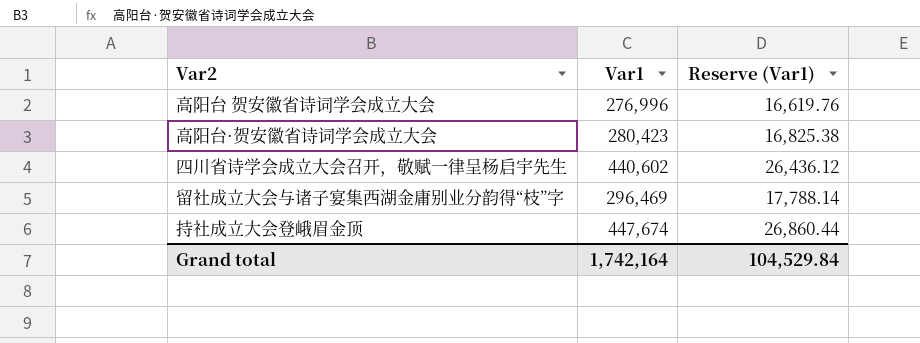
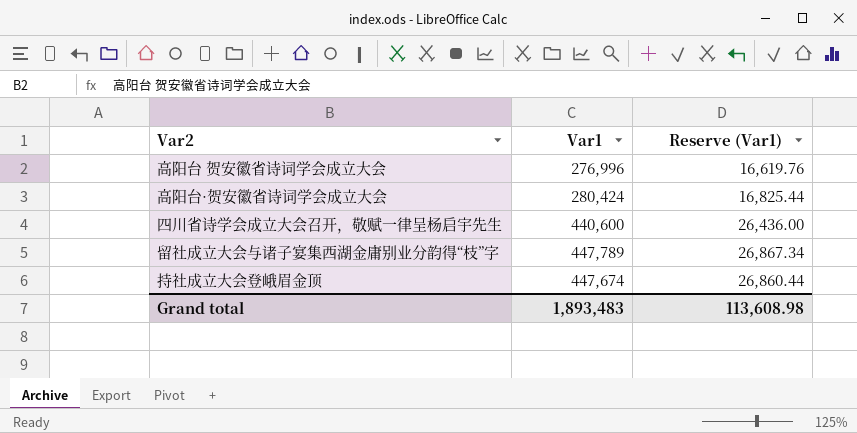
高阳台·贺安徽省诗词学会成立大会 | Var1: 280,423 -> 280,424
高阳台·贺安徽省诗词学会成立大会 | Reserve (Var1): 16,825.38 -> 16,825.44
四川省诗学会成立大会召开，敬赋一律呈杨启宇先生 | Var1: 440,602 -> 440,600
四川省诗学会成立大会召开，敬赋一律呈杨启宇先生 | Reserve (Var1): 26,436.12 -> 26,436.00
留社成立大会与诸子宴集西湖金庸别业分韵得“枝”字 | Var1: 296,469 -> 447,789
留社成立大会与诸子宴集西湖金庸别业分韵得“枝”字 | Reserve (Var1): 17,788.14 -> 26,867.34
Grand total | Var1: 1,742,164 -> 1,893,483
Grand total | Reserve (Var1): 104,529.84 -> 113,608.98

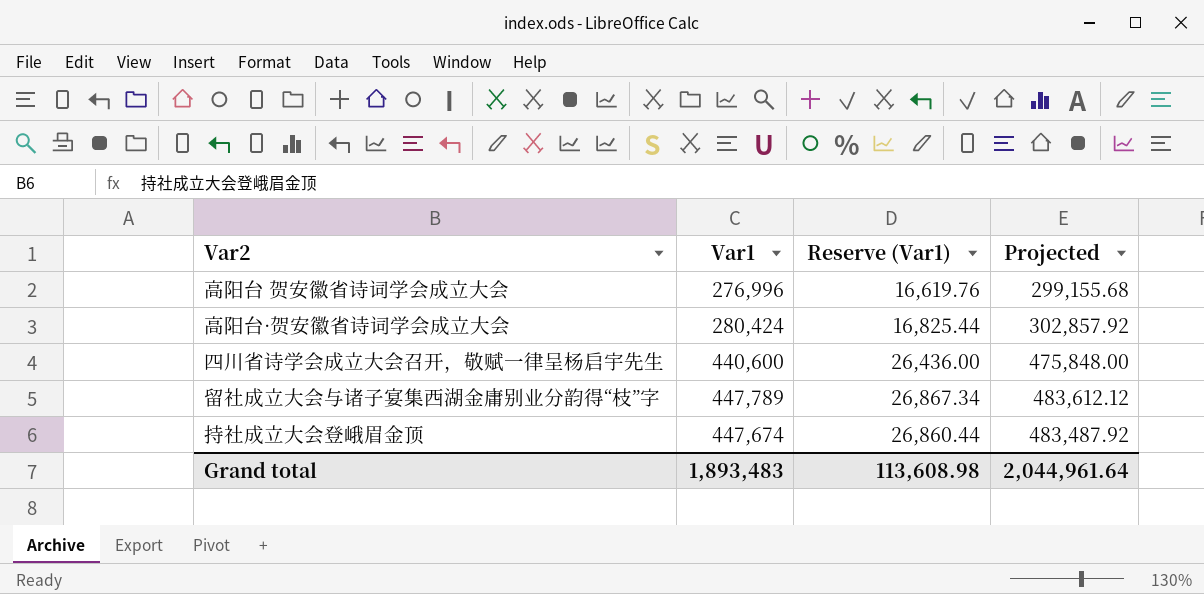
column Projected | formula: none -> [Var1] * 1.08

